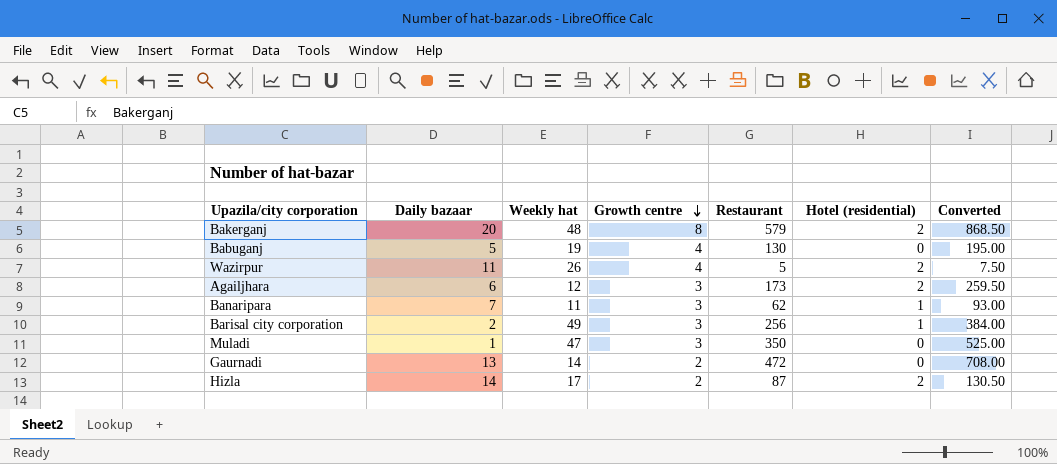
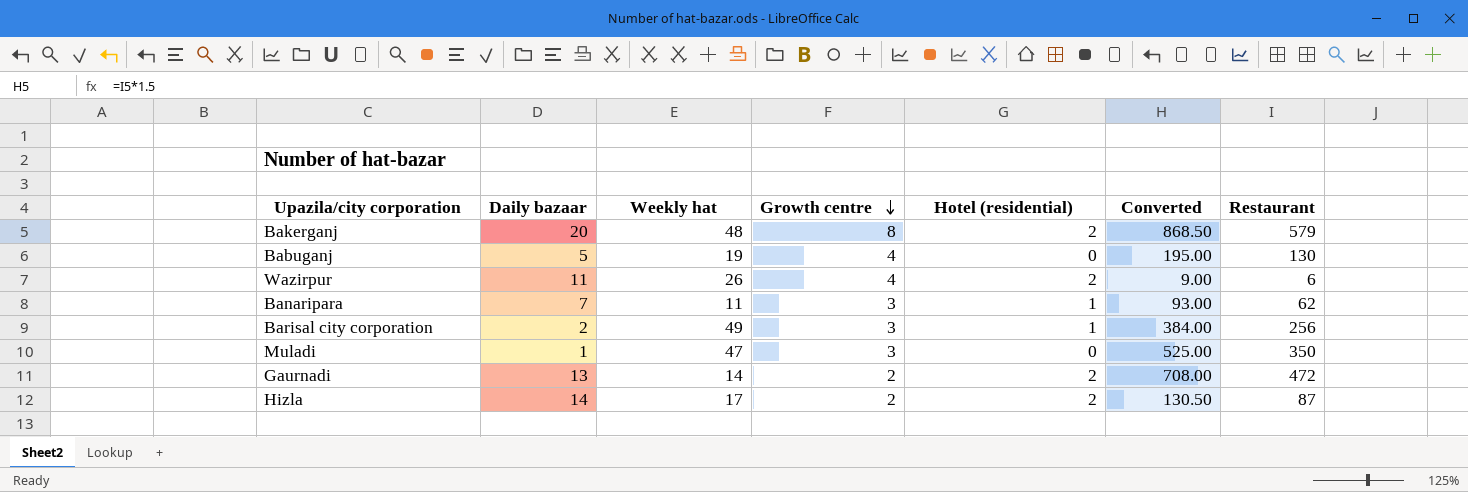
column Restaurant | position: 5 -> 7
row Agailjhara: 6 | 12 | 3 | 173 | 2 | 259.50 -> none
Wazirpur | Converted: 7.50 -> 9.00
Wazirpur | Restaurant: 5 -> 6
Gaurnadi | Hotel (residential): 0 -> 2

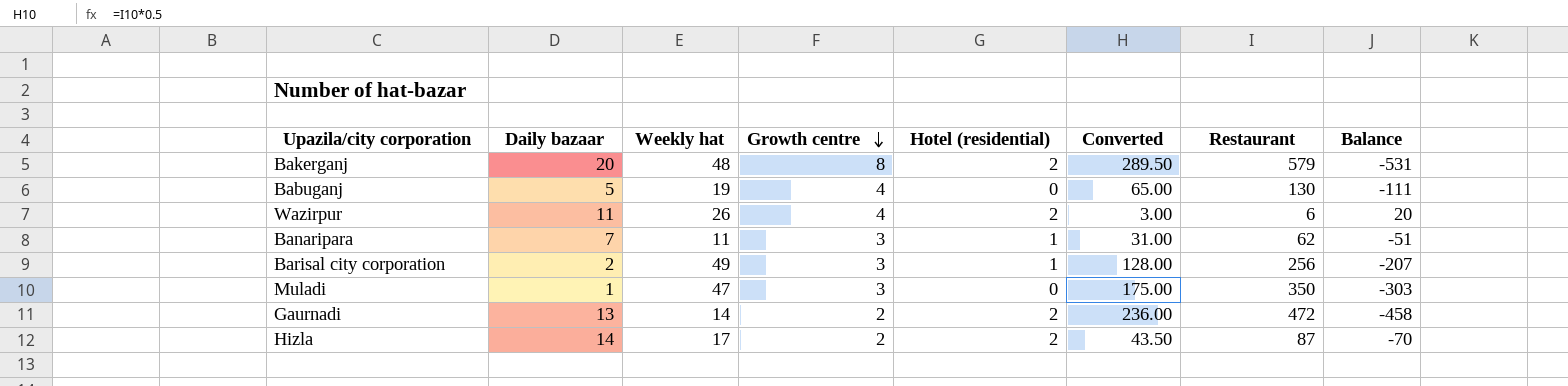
column Converted | formula: [Restaurant] * 1.5 -> [Restaurant] * 0.5
column Balance | formula: none -> [Weekly hat] - [Restaurant]

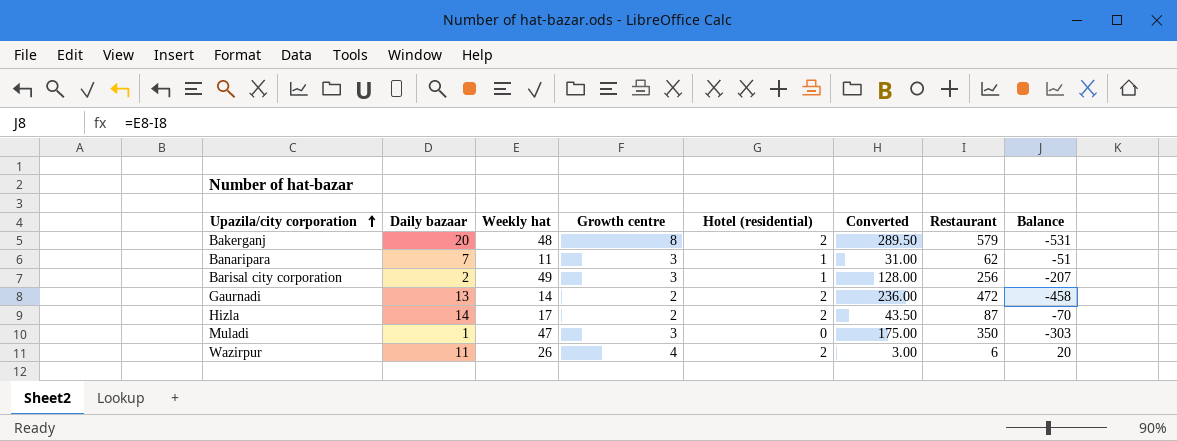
row order: Growth centre descending -> Upazila/city corporation ascending
row Babuganj: 5 | 19 | 4 | 0 | 65.00 | 130 | -111 -> none

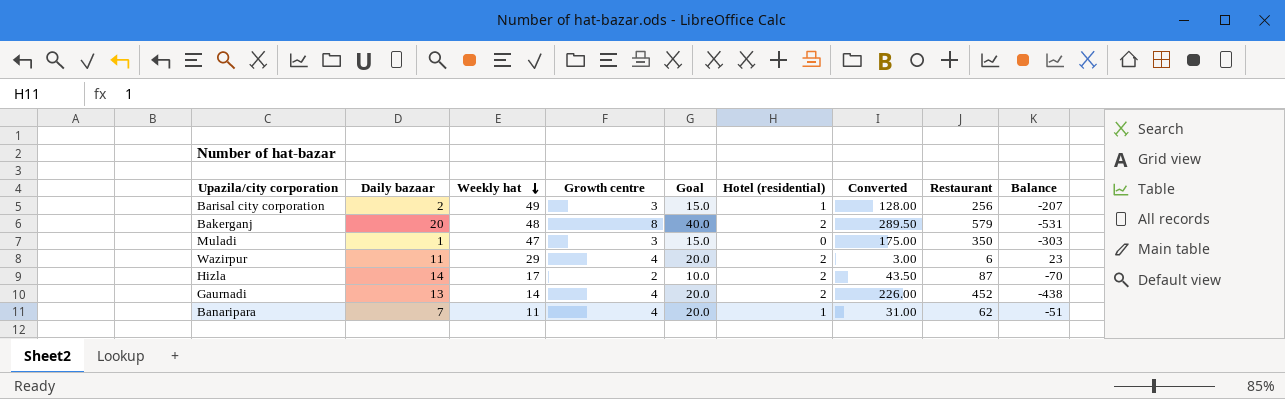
row order: Upazila/city corporation ascending -> Weekly hat descending
column Goal | formula: none -> [Growth centre] * 5
Wazirpur | Weekly hat: 26 -> 29
Wazirpur | Balance: 20 -> 23
Gaurnadi | Growth centre: 2 -> 4
Gaurnadi | Converted: 236.00 -> 226.00
Gaurnadi | Restaurant: 472 -> 452
Gaurnadi | Balance: -458 -> -438
Banaripara | Growth centre: 3 -> 4

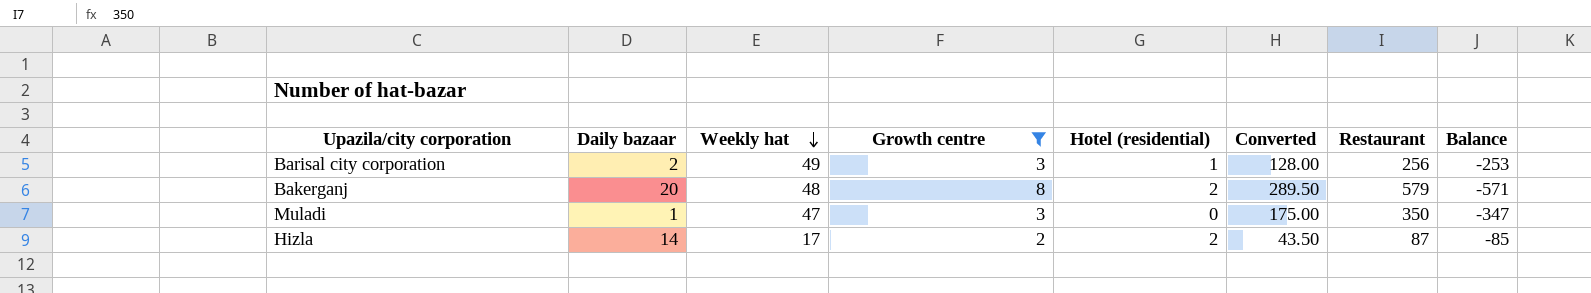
filter: none -> Growth centre != 4
column Goal | formula: [Growth centre] * 5 -> none
column Balance | formula: [Weekly hat] - [Restaurant] -> [Growth centre] - [Restaurant]

